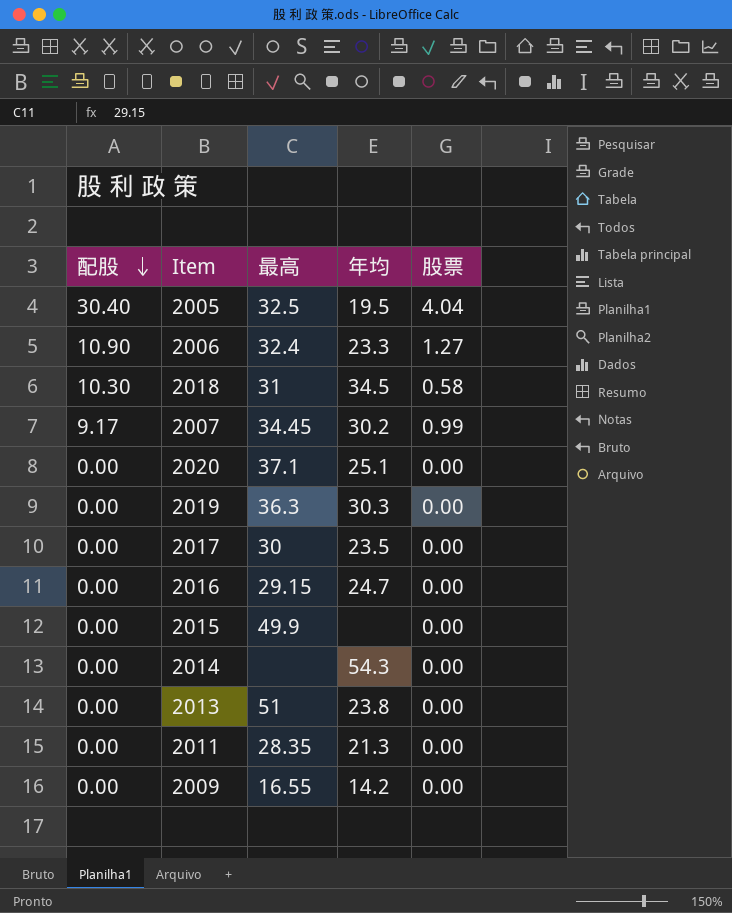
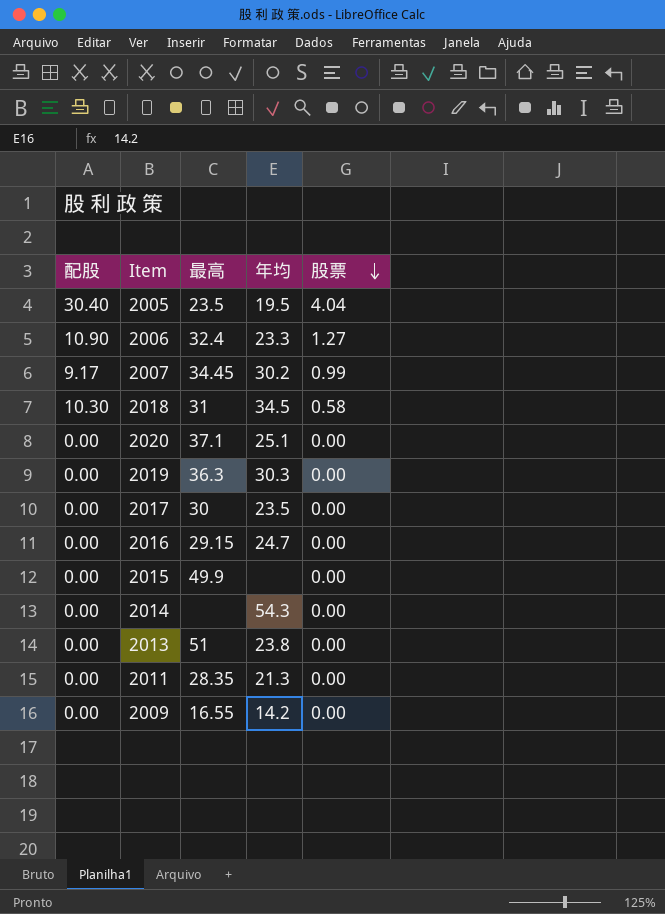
row order: 配股 descending -> 股票 descending
2005 | 最高: 32.5 -> 23.5

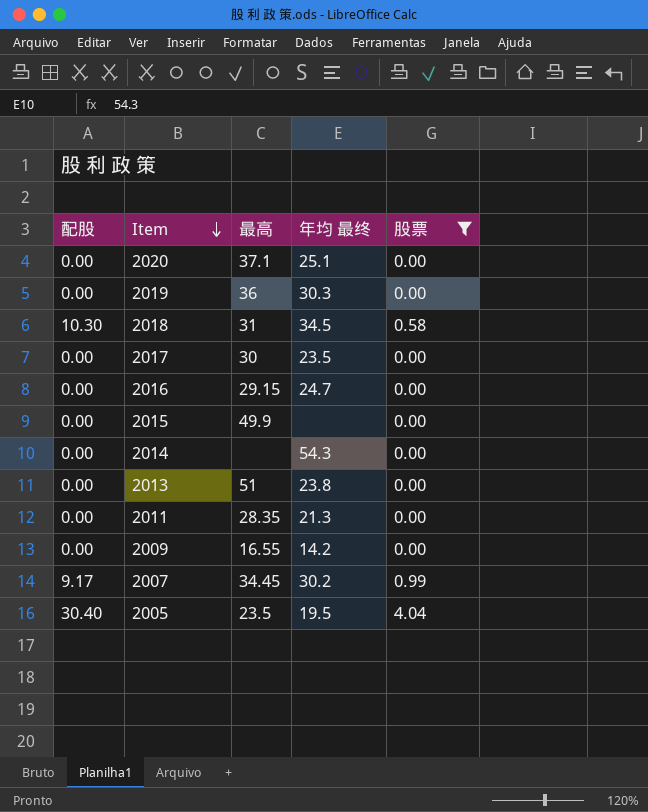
filter: none -> 股票 != 1.27
row order: 股票 descending -> Item descending
column name: 年均 -> 年均 最终
2019 | 最高: 36.3 -> 36

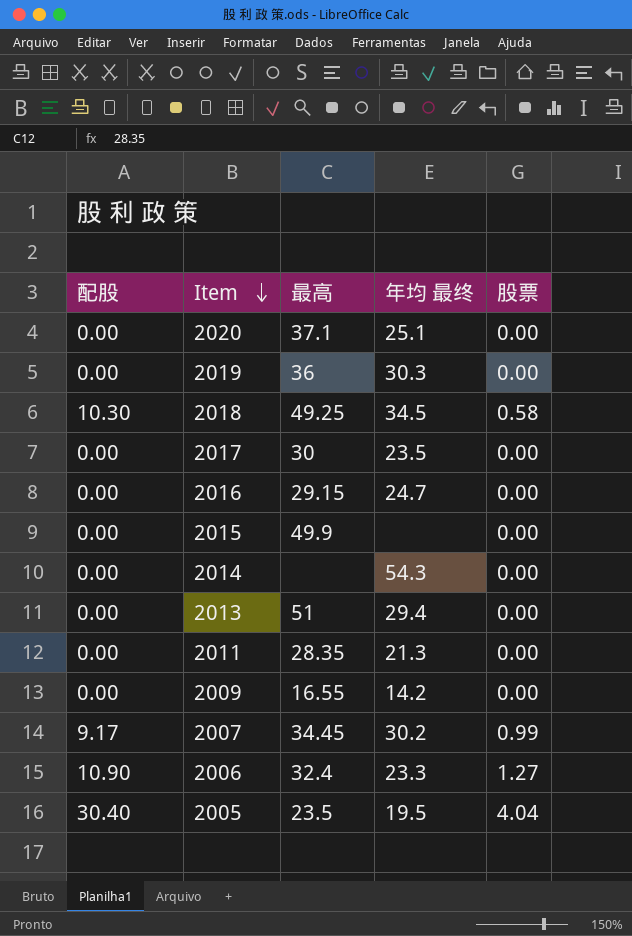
filter: 股票 != 1.27 -> none
2018 | 最高: 31 -> 49.25
2013 | 年均 最终: 23.8 -> 29.4

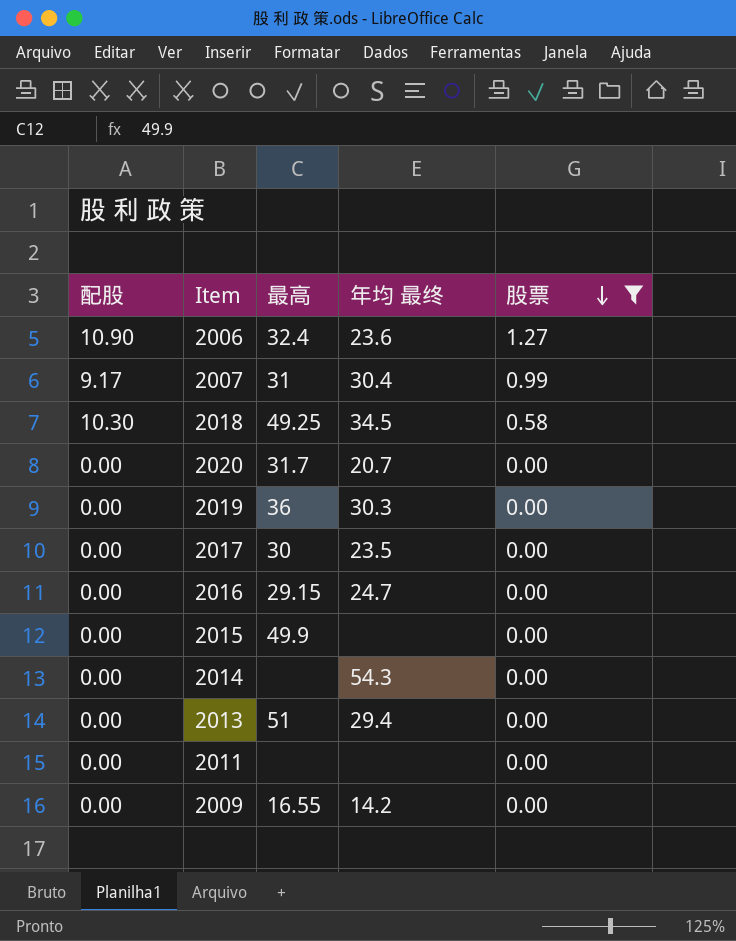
filter: none -> 股票 != 4.04
row order: Item descending -> 股票 descending
2006 | 年均 最终: 23.3 -> 23.6
2007 | 最高: 34.45 -> 31
2007 | 年均 最终: 30.2 -> 30.4
2020 | 最高: 37.1 -> 31.7
2020 | 年均 最终: 25.1 -> 20.7
2011 | 最高: 28.35 -> none
2011 | 年均 最终: 21.3 -> none

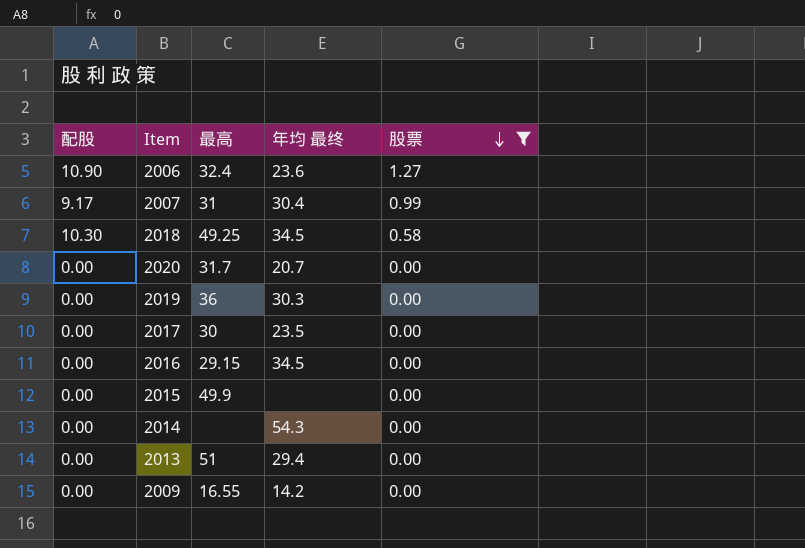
row 2011: 0.00 | none | none | 0.00 -> none
2016 | 年均 最终: 24.7 -> 34.5

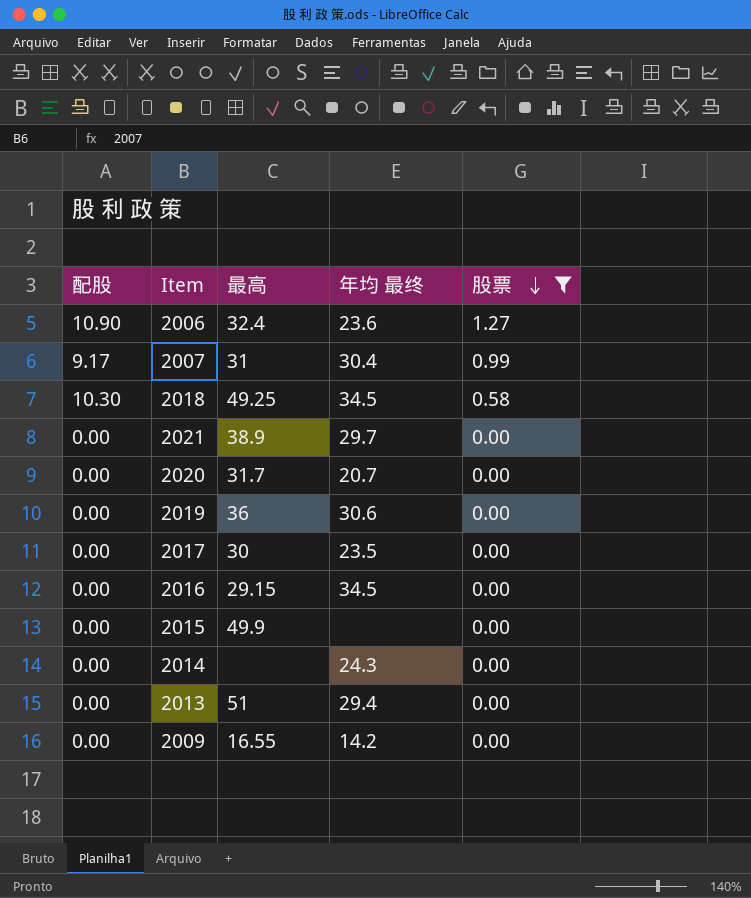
row 2021: none -> 0.00 | 38.9 | 29.7 | 0.00
2019 | 年均 最终: 30.3 -> 30.6
2014 | 年均 最终: 54.3 -> 24.3

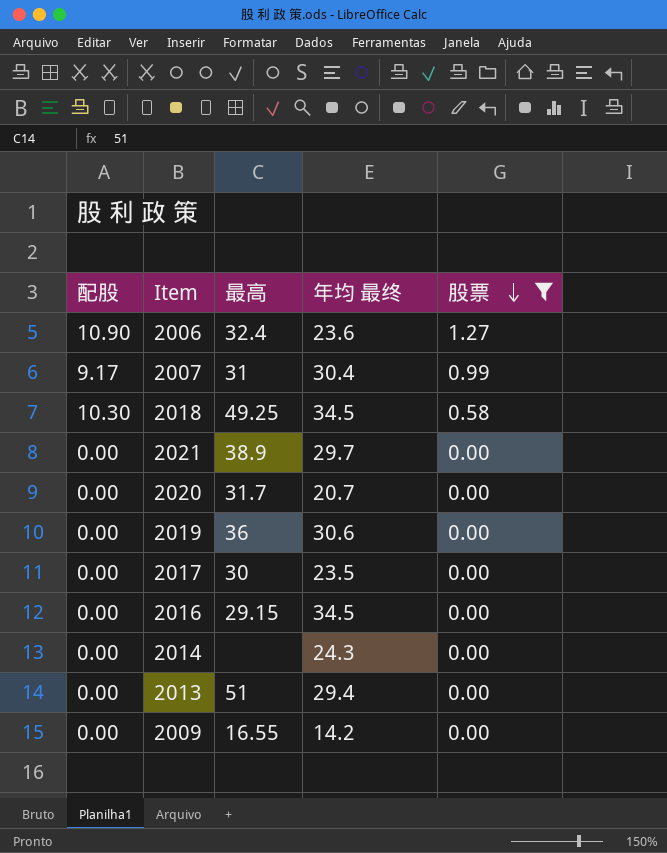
row 2015: 0.00 | 49.9 | none | 0.00 -> none

